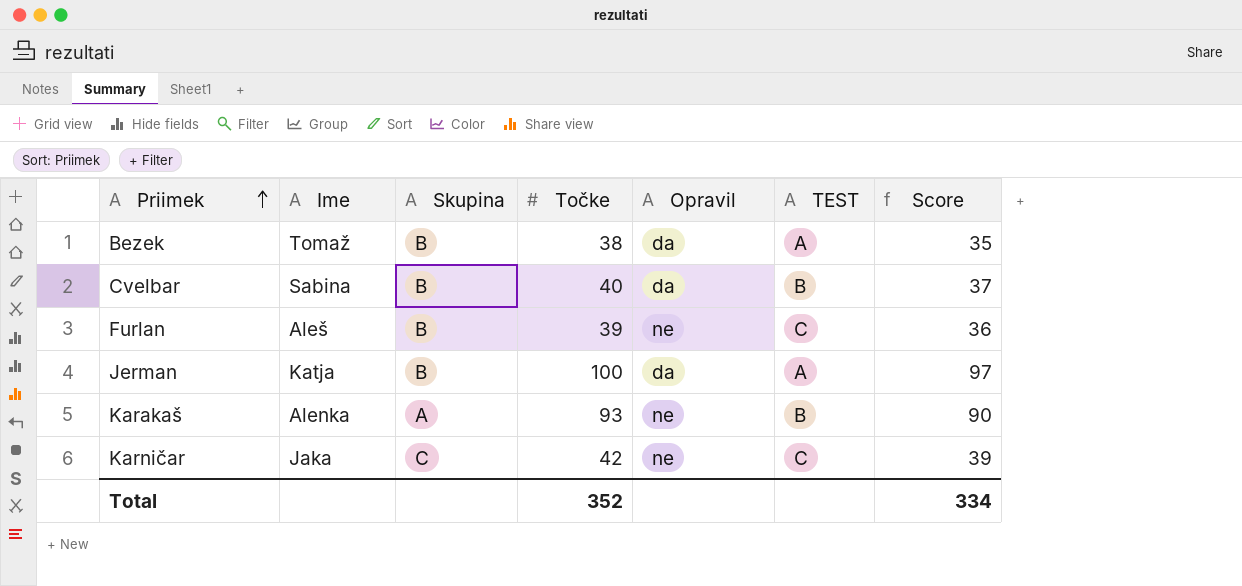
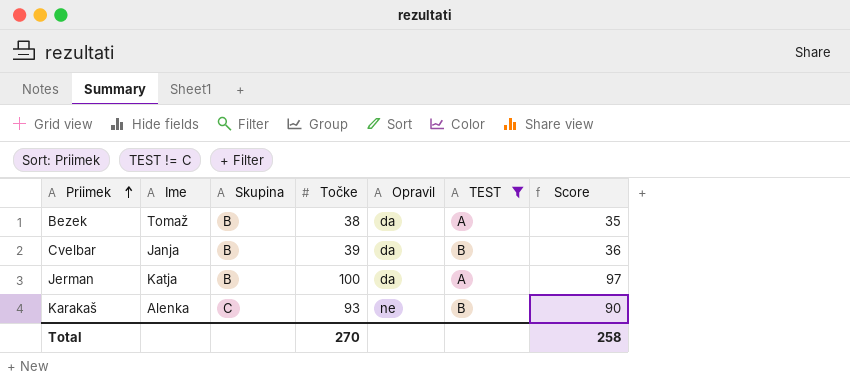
filter: none -> TEST != C
Cvelbar | Ime: Sabina -> Janja
Cvelbar | Točke: 40 -> 39
Cvelbar | Score: 37 -> 36
Karakaš | Skupina: A -> C
Total | Točke: 352 -> 270
Total | Score: 334 -> 258

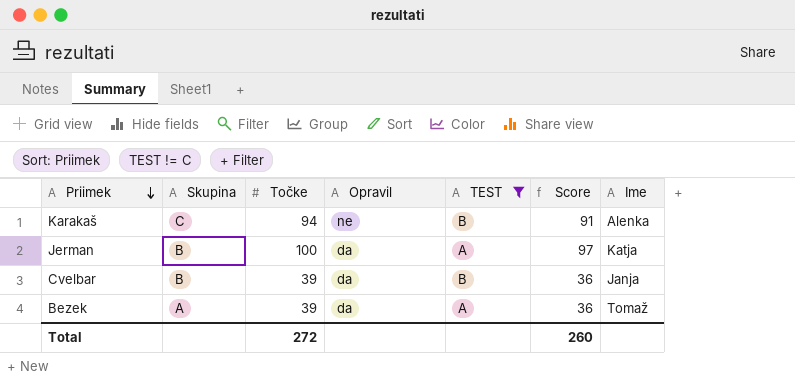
row order: Priimek ascending -> Priimek descending
column Ime | position: 2 -> 7
Karakaš | Točke: 93 -> 94
Karakaš | Score: 90 -> 91
Bezek | Skupina: B -> A
Bezek | Točke: 38 -> 39
Bezek | Score: 35 -> 36
Total | Točke: 270 -> 272
Total | Score: 258 -> 260

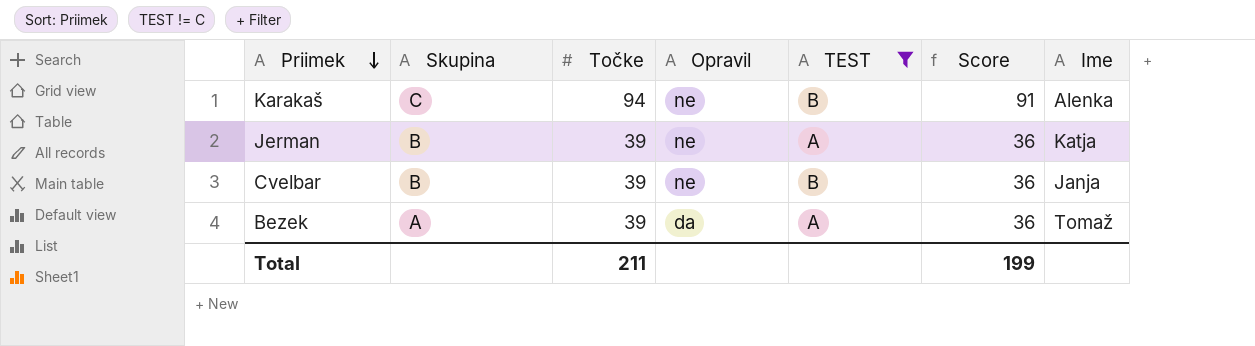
Jerman | Točke: 100 -> 39
Jerman | Opravil: da -> ne
Jerman | Score: 97 -> 36
Cvelbar | Opravil: da -> ne
Total | Točke: 272 -> 211
Total | Score: 260 -> 199

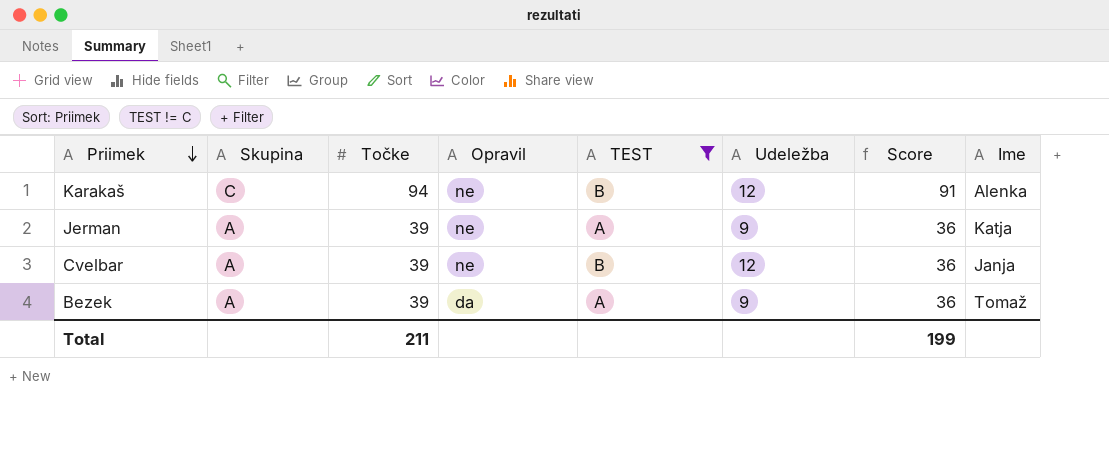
column Udeležba | position: none -> 6
Jerman | Skupina: B -> A
Cvelbar | Skupina: B -> A

